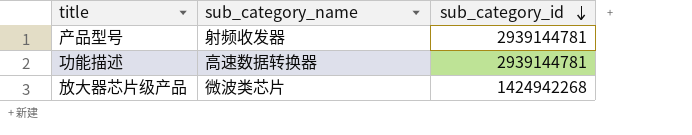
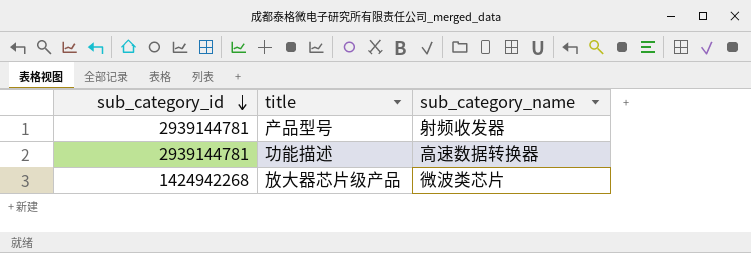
column sub_category_id | position: 3 -> 1

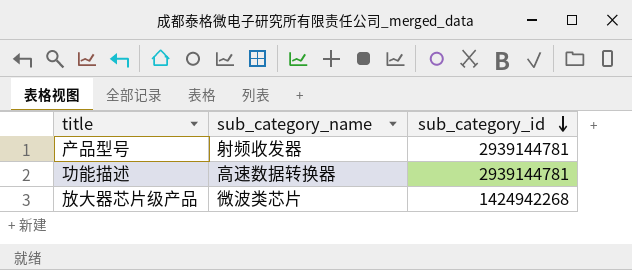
column sub_category_id | position: 1 -> 3

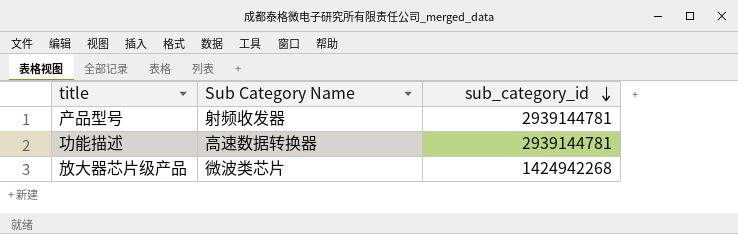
column name: sub_category_name -> Sub Category Name

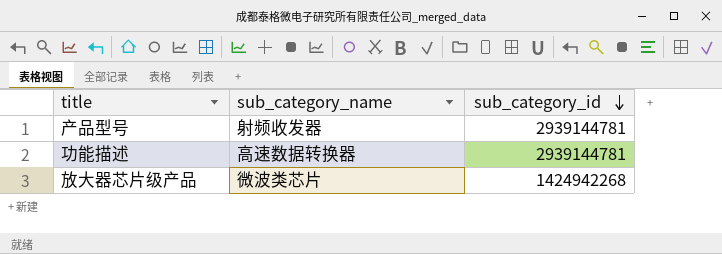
column name: Sub Category Name -> sub_category_name

